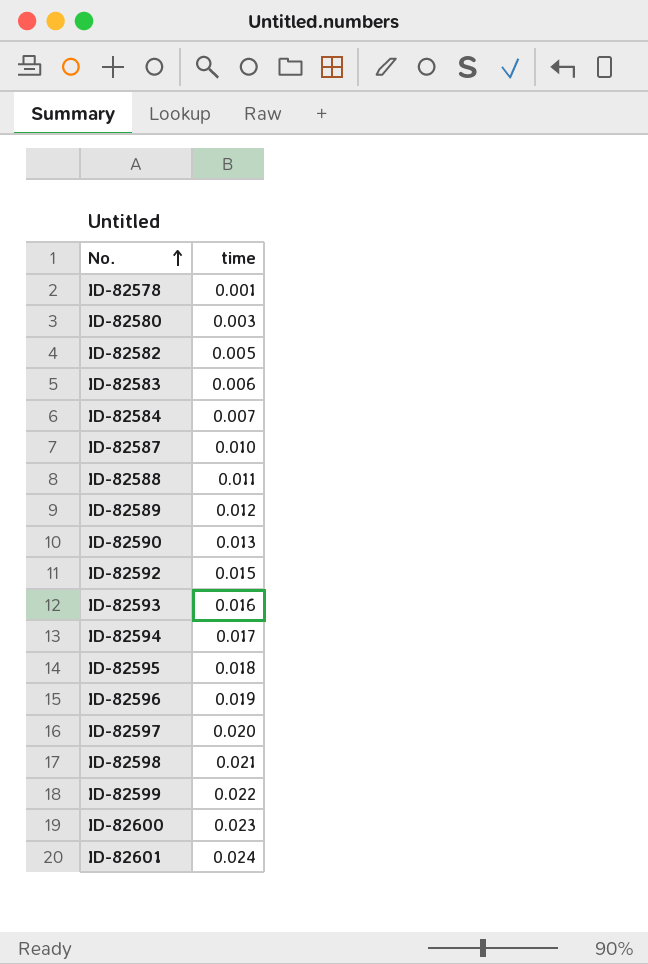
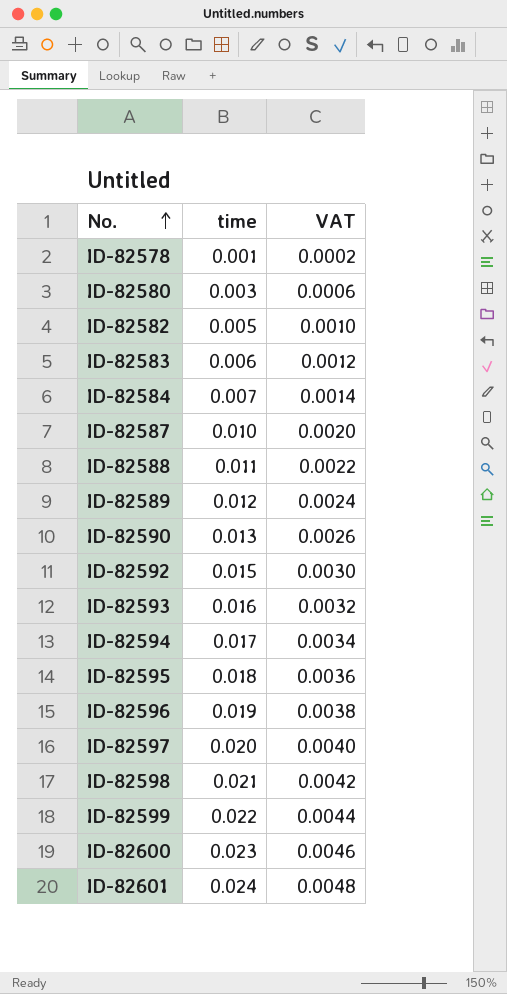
column VAT | formula: none -> [time] * 0.2

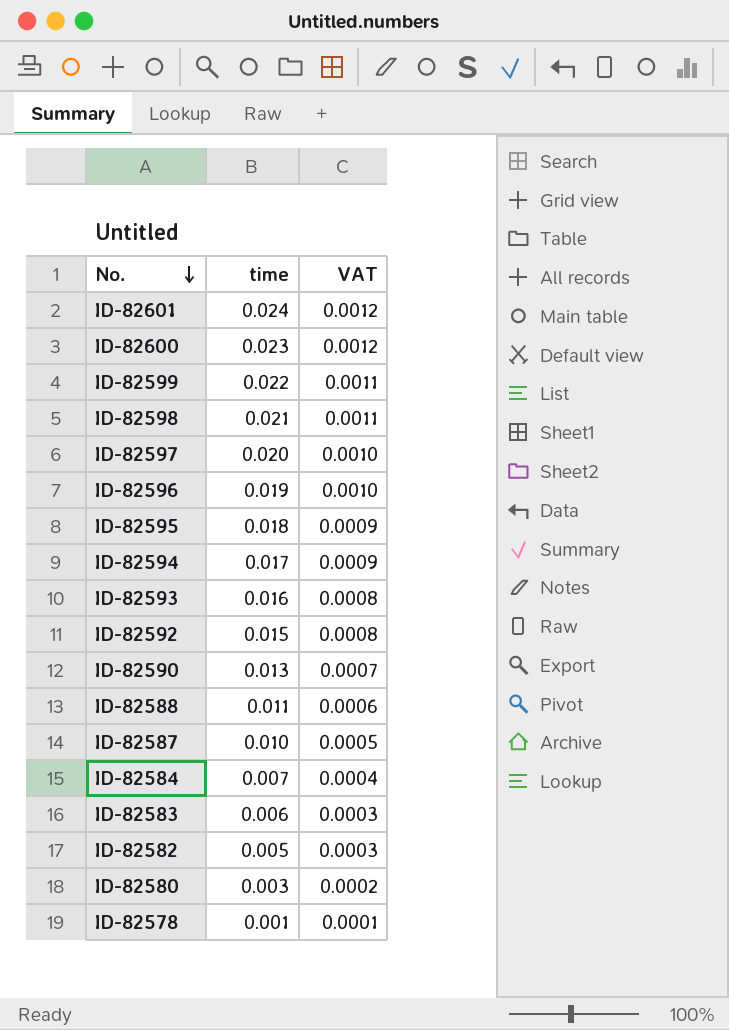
row order: No. ascending -> No. descending
column VAT | formula: [time] * 0.2 -> [time] * 0.05
row ID-82589: 0.012 | 0.0024 -> none

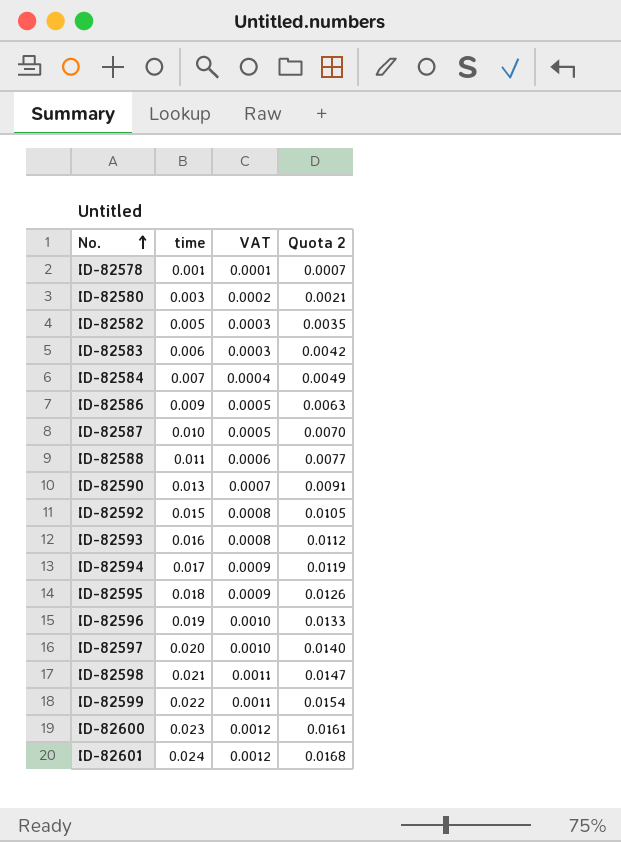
row order: No. descending -> No. ascending
column Quota 2 | formula: none -> [time] * 0.7
row ID-82586: none -> 0.009 | 0.0005 | 0.0063

